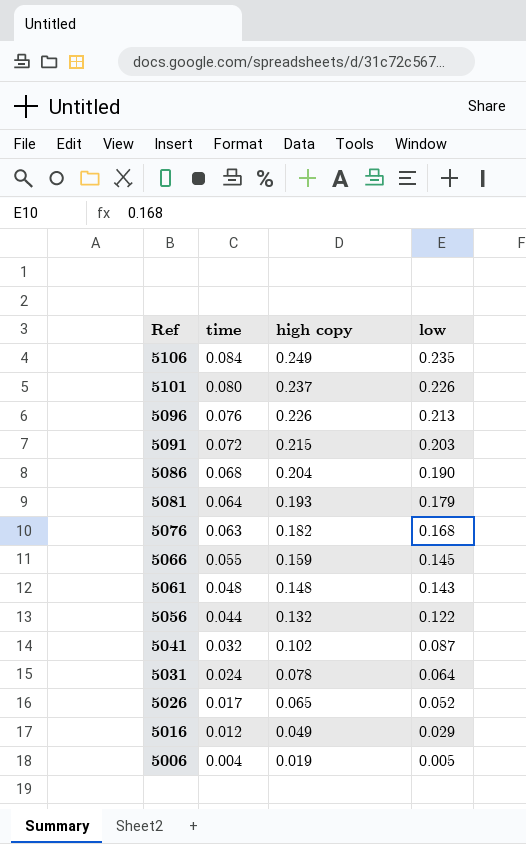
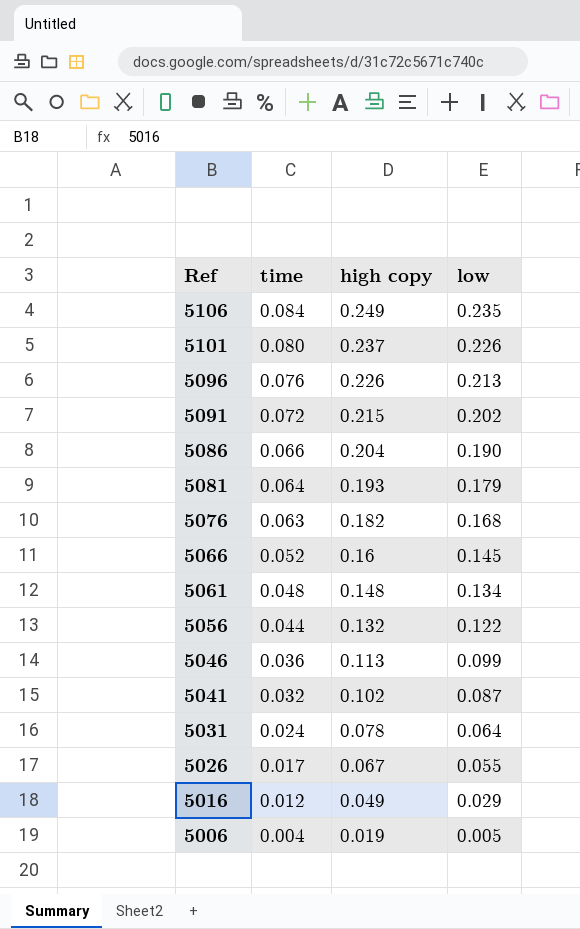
5091 | low: 0.203 -> 0.202
5086 | time: 0.068 -> 0.066
5066 | time: 0.055 -> 0.052
5066 | high copy: 0.159 -> 0.16
5061 | low: 0.143 -> 0.134
row 5046: none -> 0.036 | 0.113 | 0.099
5026 | high copy: 0.065 -> 0.067
5026 | low: 0.052 -> 0.055

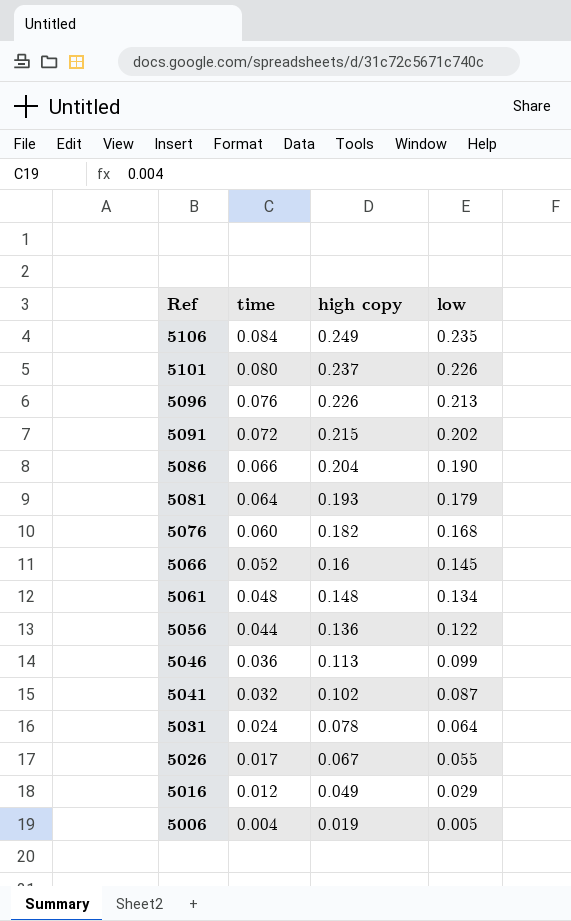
5076 | time: 0.063 -> 0.060
5056 | high copy: 0.132 -> 0.136

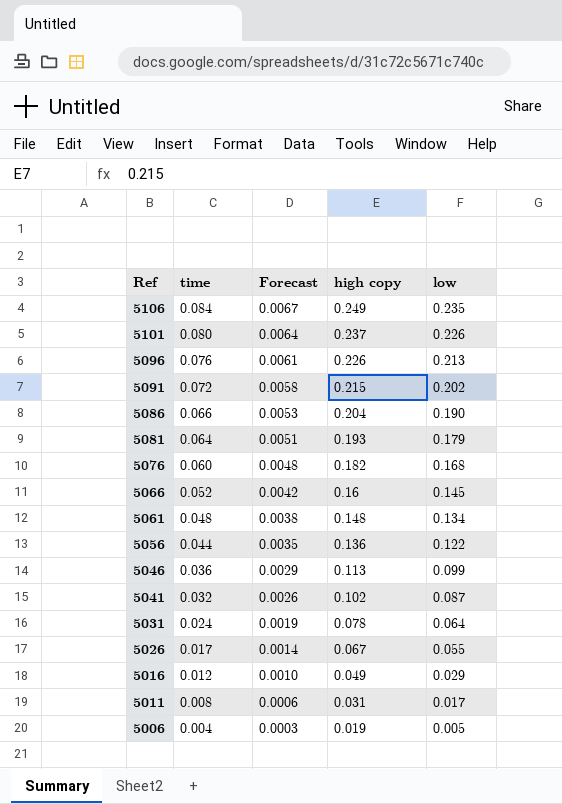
column Forecast | formula: none -> [time] * 0.08
row 5011: none -> 0.008 | 0.0006 | 0.031 | 0.017

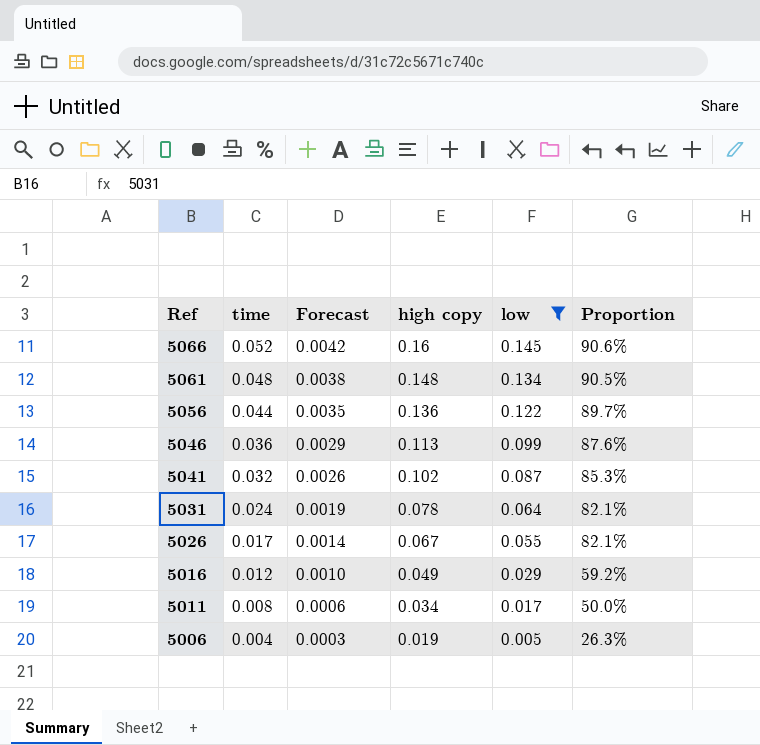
filter: none -> low <= 0.145
column Proportion | formula: none -> [low] / [high copy]
5011 | high copy: 0.031 -> 0.034

